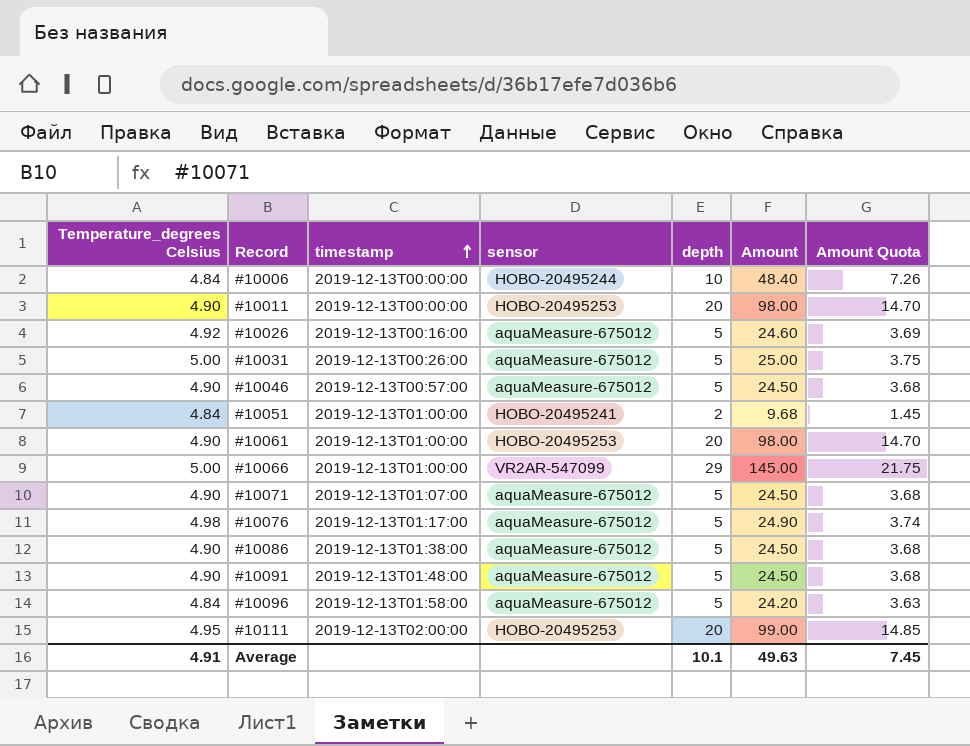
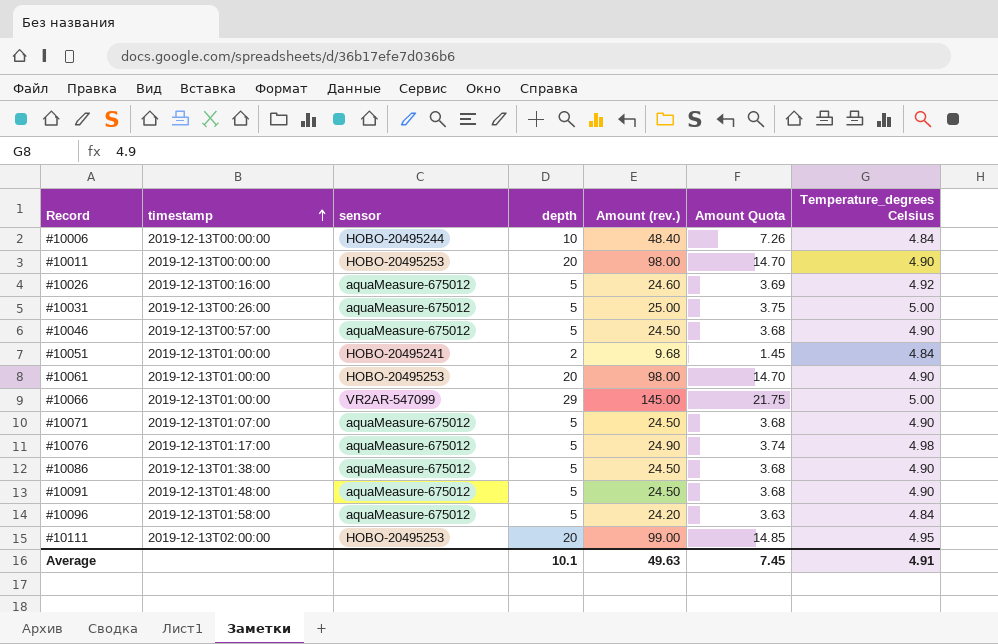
column name: Amount -> Amount (rev.)
column Temperature_degrees Celsius | position: 1 -> 7

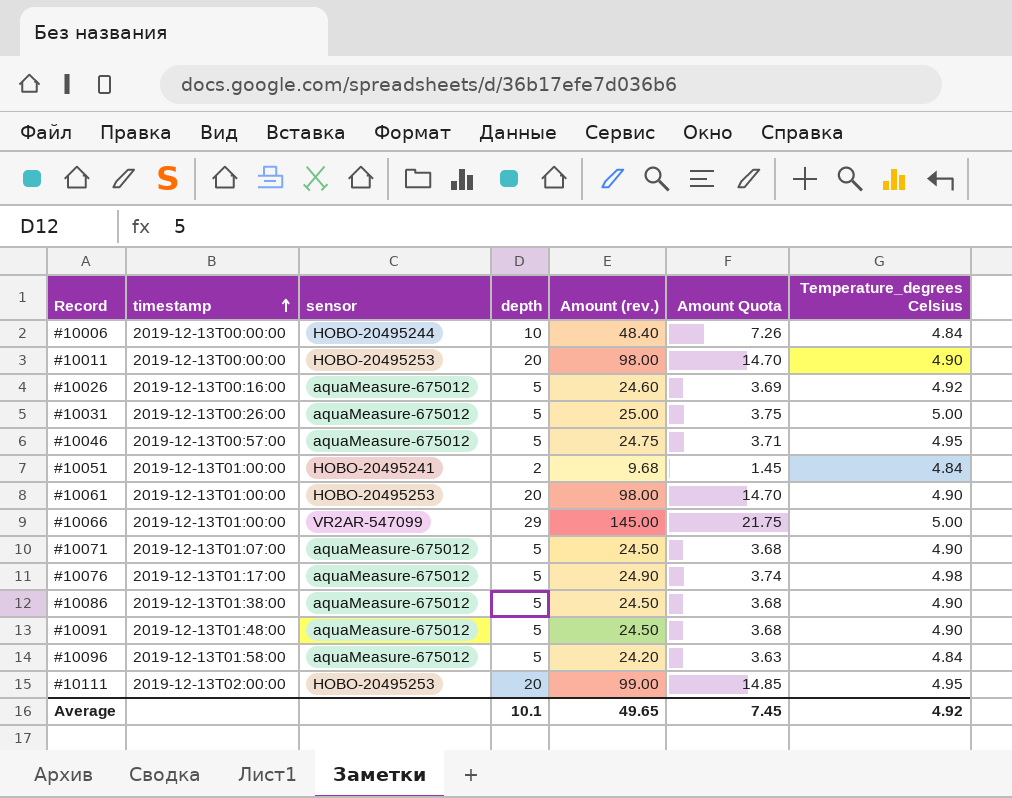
#10046 | Amount (rev.): 24.50 -> 24.75
#10046 | Amount Quota: 3.68 -> 3.71
#10046 | Temperature_degrees Celsius: 4.90 -> 4.95
Average | Amount (rev.): 49.63 -> 49.65
Average | Temperature_degrees Celsius: 4.91 -> 4.92

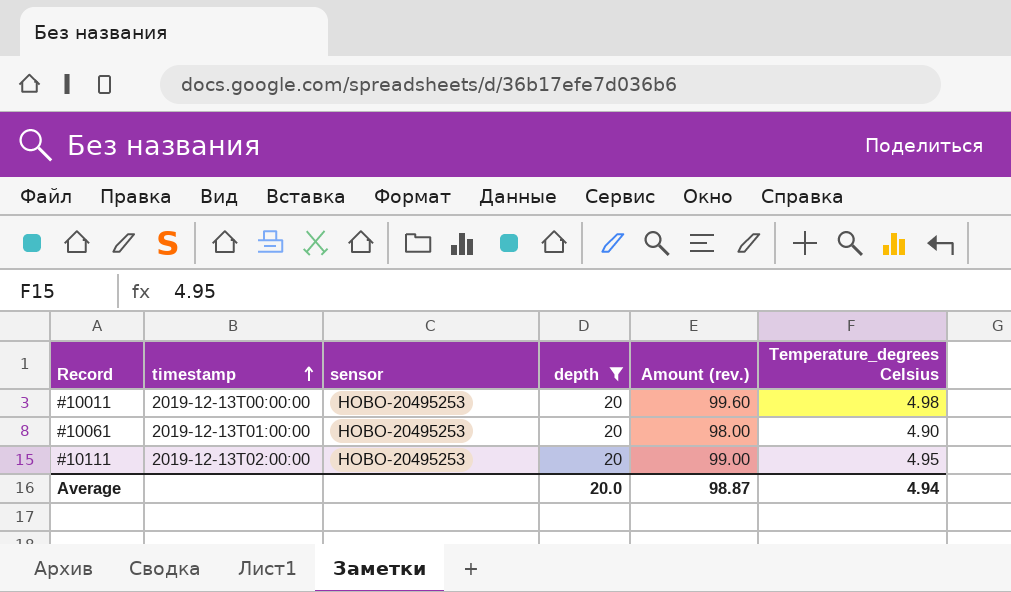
filter: none -> depth = 20
column Amount Quota | formula: [Amount (rev.)] * 0.15 -> none
#10011 | Amount (rev.): 98.00 -> 99.60
#10011 | Temperature_degrees Celsius: 4.90 -> 4.98
Average | depth: 10.1 -> 20.0
Average | Amount (rev.): 49.65 -> 98.87
Average | Temperature_degrees Celsius: 4.92 -> 4.94

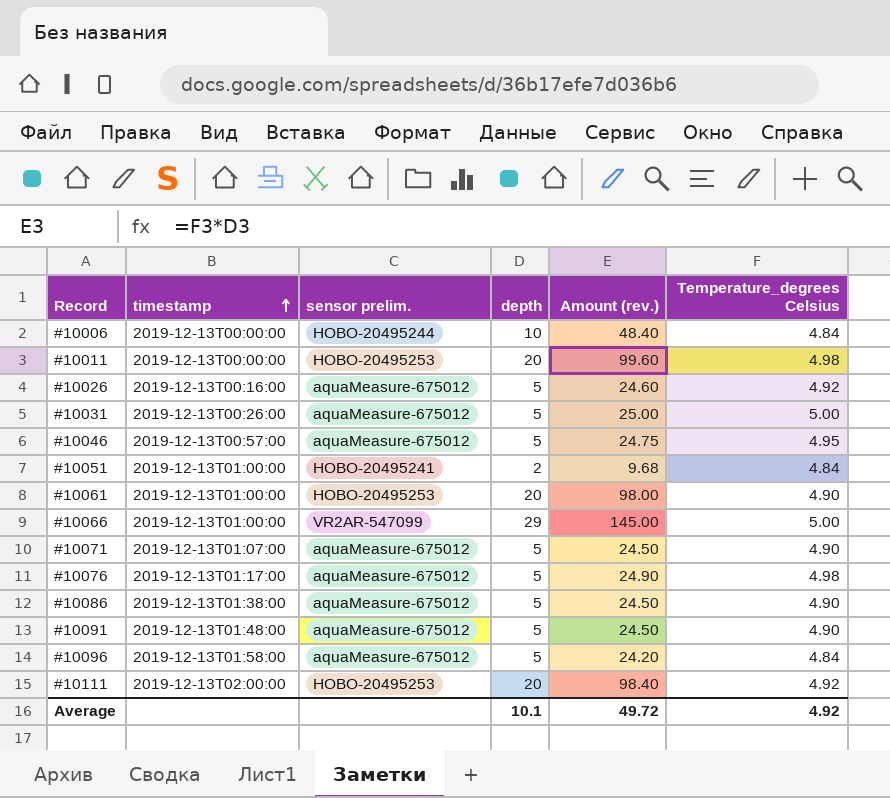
filter: depth = 20 -> none
column name: sensor -> sensor prelim.
#10111 | Amount (rev.): 99.00 -> 98.40
#10111 | Temperature_degrees Celsius: 4.95 -> 4.92
Average | depth: 20.0 -> 10.1
Average | Amount (rev.): 98.87 -> 49.72
Average | Temperature_degrees Celsius: 4.94 -> 4.92

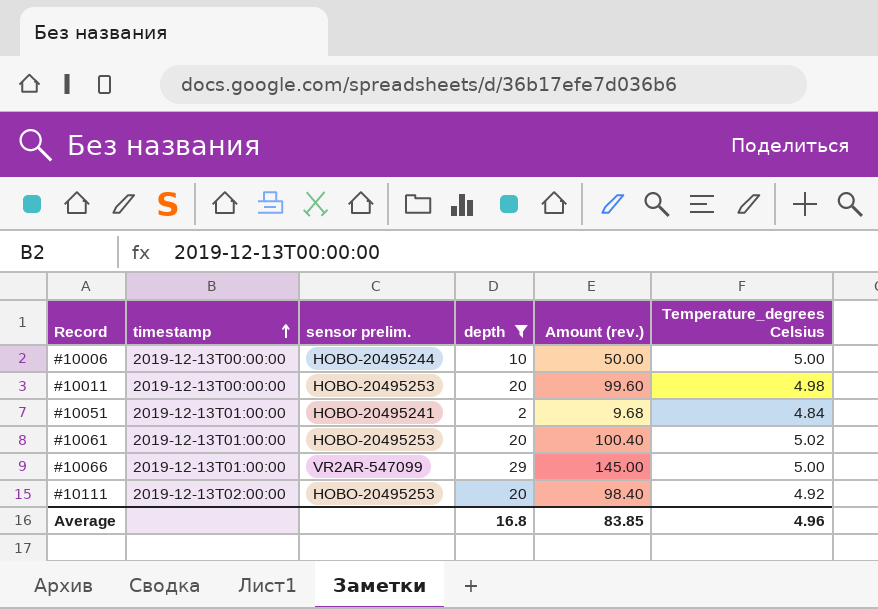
filter: none -> depth != 5
#10006 | Amount (rev.): 48.40 -> 50.00
#10006 | Temperature_degrees Celsius: 4.84 -> 5.00
#10061 | Amount (rev.): 98.00 -> 100.40
#10061 | Temperature_degrees Celsius: 4.90 -> 5.02
Average | depth: 10.1 -> 16.8
Average | Amount (rev.): 49.72 -> 83.85
Average | Temperature_degrees Celsius: 4.92 -> 4.96

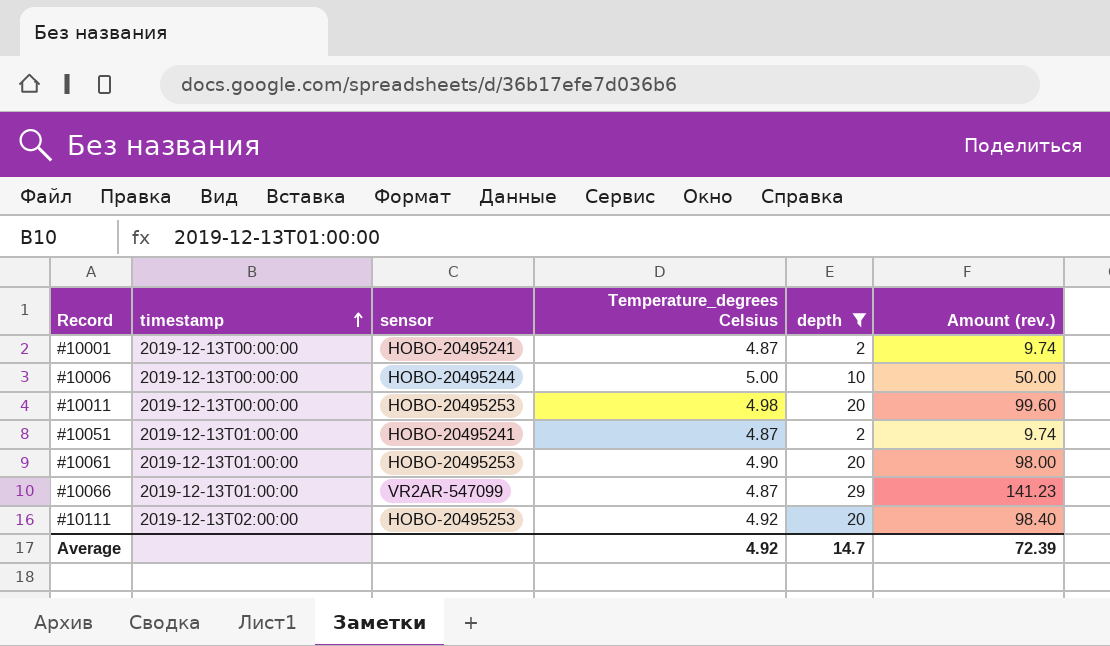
column name: sensor prelim. -> sensor
column Temperature_degrees Celsius | position: 6 -> 4
row #10001: none -> 2019-12-13T00:00:00 | HOBO-20495241 | 4.87 | 2 | 9.74
#10051 | Temperature_degrees Celsius: 4.84 -> 4.87
#10051 | Amount (rev.): 9.68 -> 9.74
#10061 | Temperature_degrees Celsius: 5.02 -> 4.90
#10061 | Amount (rev.): 100.40 -> 98.00
#10066 | Temperature_degrees Celsius: 5.00 -> 4.87
#10066 | Amount (rev.): 145.00 -> 141.23
Average | Temperature_degrees Celsius: 4.96 -> 4.92
Average | depth: 16.8 -> 14.7
Average | Amount (rev.): 83.85 -> 72.39

